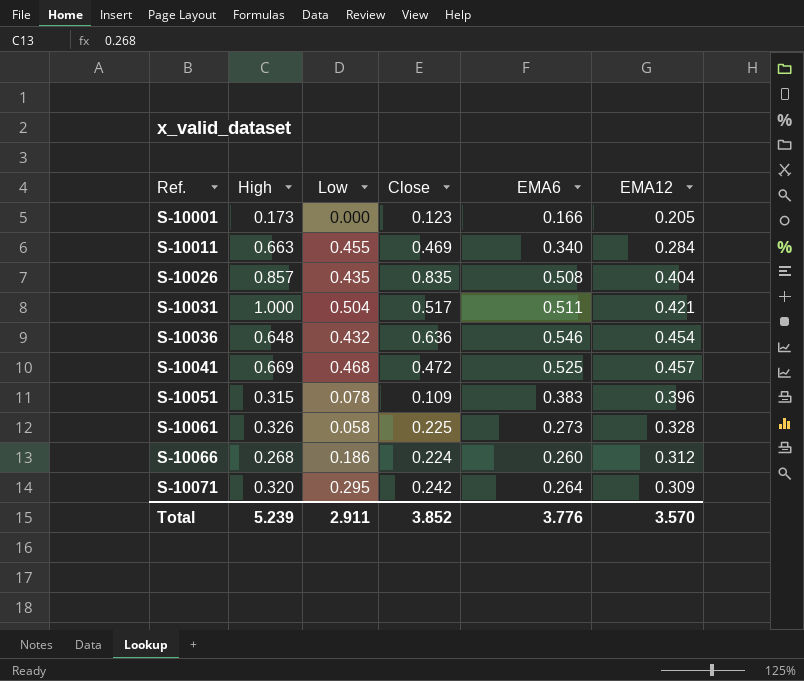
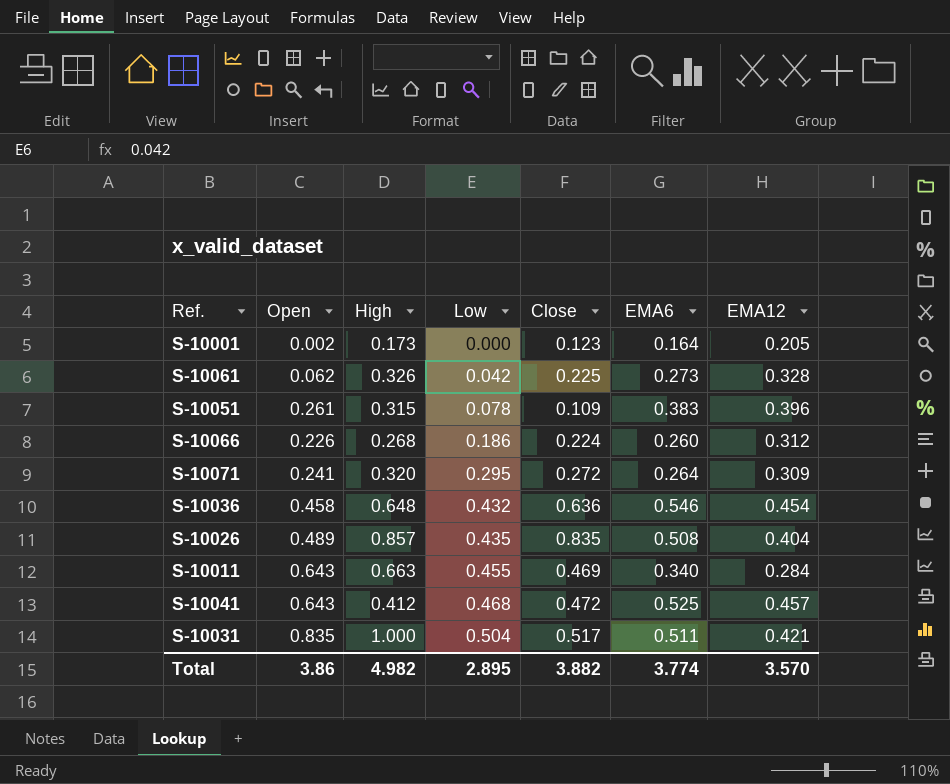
row order: Ref. ascending -> Low ascending
column Open | position: none -> 2
S-10001 | EMA6: 0.166 -> 0.164
S-10061 | Low: 0.058 -> 0.042
S-10071 | Close: 0.242 -> 0.272
S-10041 | High: 0.669 -> 0.412
Total | High: 5.239 -> 4.982
Total | Low: 2.911 -> 2.895
Total | Close: 3.852 -> 3.882
Total | EMA6: 3.776 -> 3.774

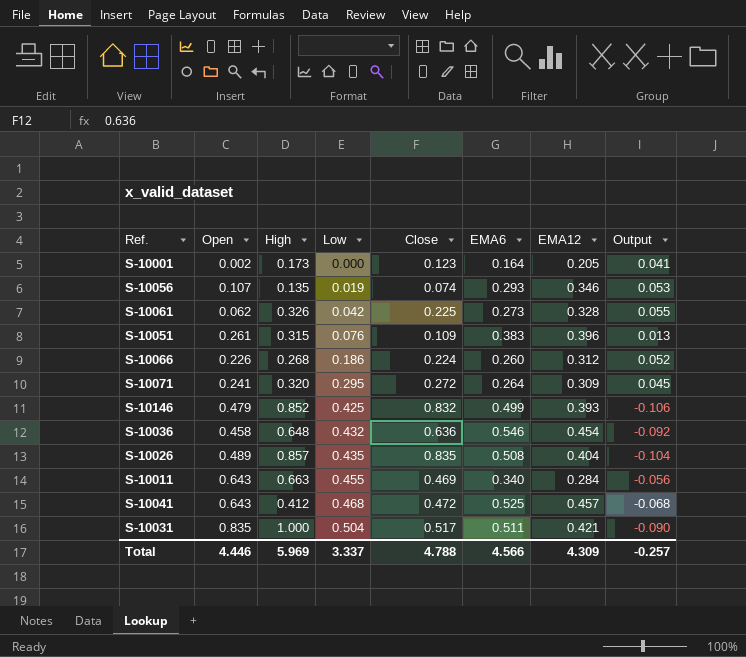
column Output | formula: none -> [EMA12] - [EMA6]
row S-10056: none -> 0.107 | 0.135 | 0.019 | 0.074 | 0.293 | 0.346 | 0.053
S-10051 | Low: 0.078 -> 0.076
row S-10146: none -> 0.479 | 0.852 | 0.425 | 0.832 | 0.499 | 0.393 | -0.106
Total | Open: 3.86 -> 4.446
Total | High: 4.982 -> 5.969
Total | Low: 2.895 -> 3.337
Total | Close: 3.882 -> 4.788
Total | EMA6: 3.774 -> 4.566
Total | EMA12: 3.570 -> 4.309

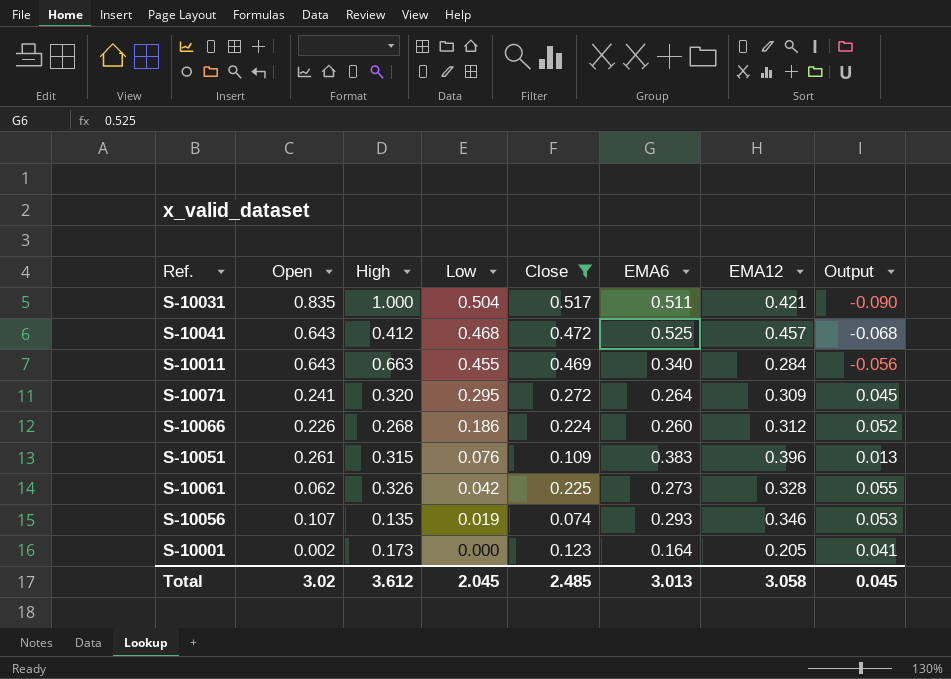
filter: none -> Close <= 0.517
row order: Low ascending -> Low descending
Total | Open: 4.446 -> 3.02
Total | High: 5.969 -> 3.612
Total | Low: 3.337 -> 2.045
Total | Close: 4.788 -> 2.485
Total | EMA6: 4.566 -> 3.013
Total | EMA12: 4.309 -> 3.058
Total | Output: -0.257 -> 0.045

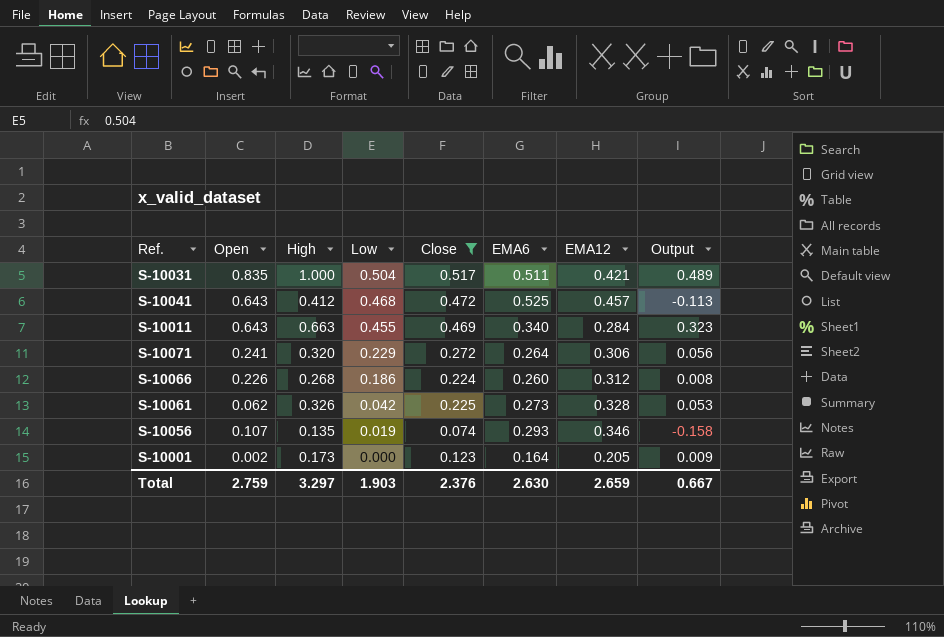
column Output | formula: [EMA12] - [EMA6] -> [High] - [EMA6]
row S-10051: 0.261 | 0.315 | 0.076 | 0.109 | 0.383 | 0.396 | 0.013 -> none
S-10071 | Low: 0.295 -> 0.229
S-10071 | EMA12: 0.309 -> 0.306
Total | Open: 3.02 -> 2.759
Total | High: 3.612 -> 3.297
Total | Low: 2.045 -> 1.903
Total | Close: 2.485 -> 2.376
Total | EMA6: 3.013 -> 2.630
Total | EMA12: 3.058 -> 2.659
Total | Output: 0.045 -> 0.667

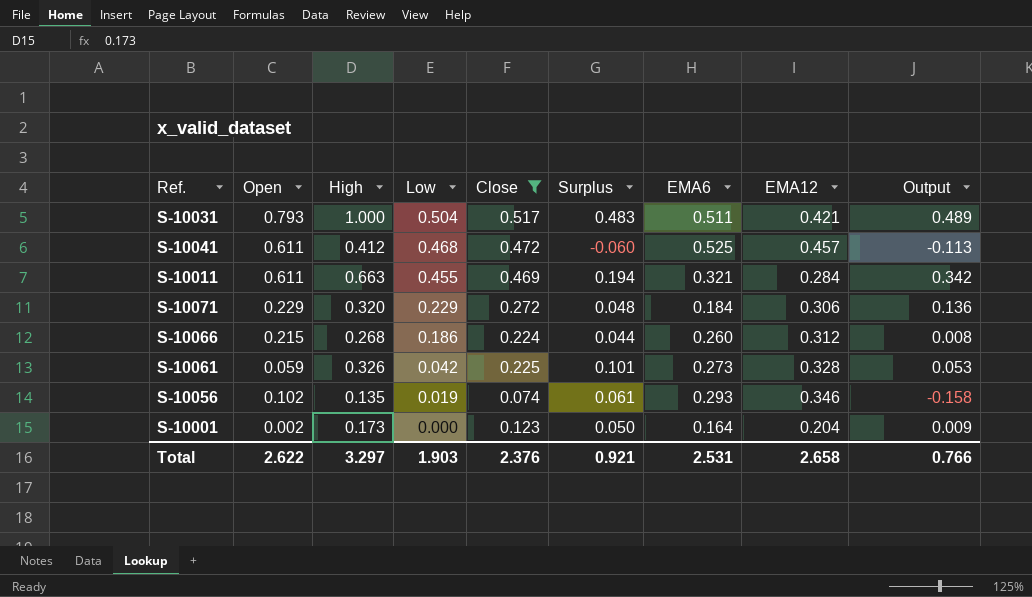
column Surplus | formula: none -> [High] - [Close]
S-10031 | Open: 0.835 -> 0.793
S-10041 | Open: 0.643 -> 0.611
S-10011 | Open: 0.643 -> 0.611
S-10011 | EMA6: 0.340 -> 0.321
S-10011 | Output: 0.323 -> 0.342
S-10071 | Open: 0.241 -> 0.229
S-10071 | EMA6: 0.264 -> 0.184
S-10071 | Output: 0.056 -> 0.136
S-10066 | Open: 0.226 -> 0.215
S-10061 | Open: 0.062 -> 0.059
S-10056 | Open: 0.107 -> 0.102
S-10001 | EMA12: 0.205 -> 0.204
Total | Open: 2.759 -> 2.622
Total | EMA6: 2.630 -> 2.531
Total | EMA12: 2.659 -> 2.658
Total | Output: 0.667 -> 0.766

